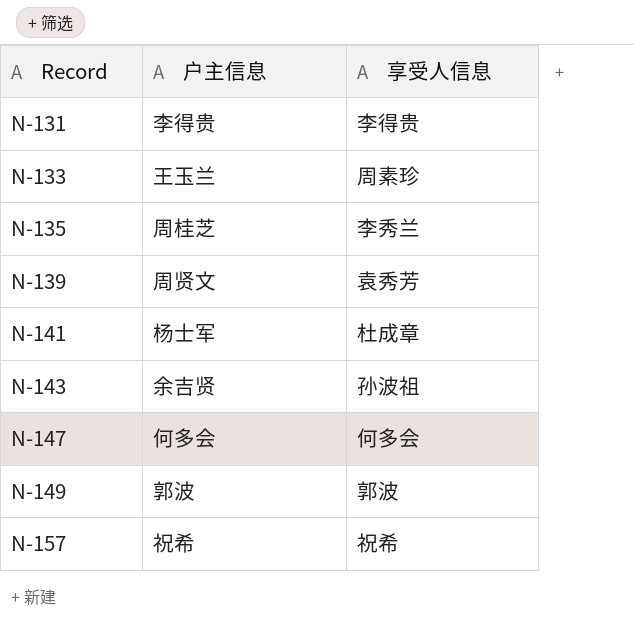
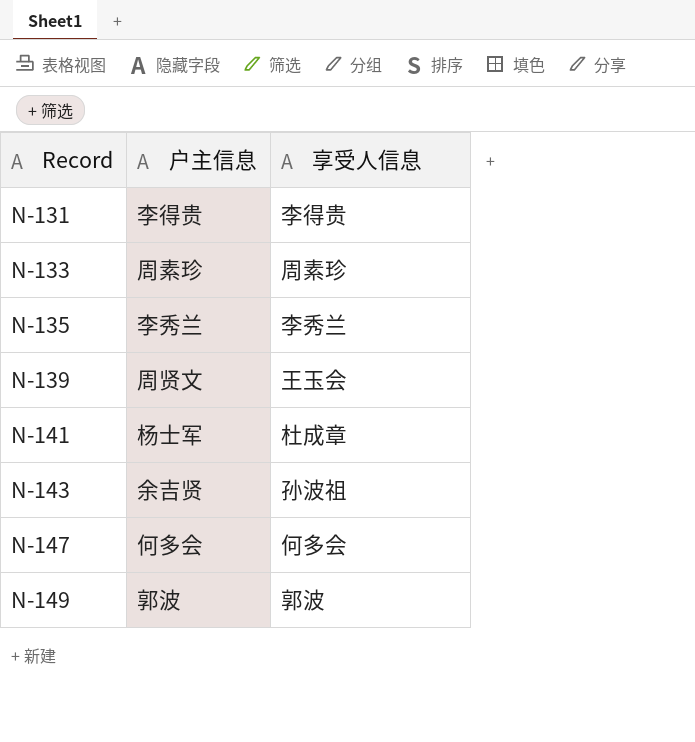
row N-157: 祝希 | 祝希 -> none
N-133 | 户主信息: 王玉兰 -> 周素珍
N-135 | 户主信息: 周桂芝 -> 李秀兰
N-139 | 享受人信息: 袁秀芳 -> 王玉会

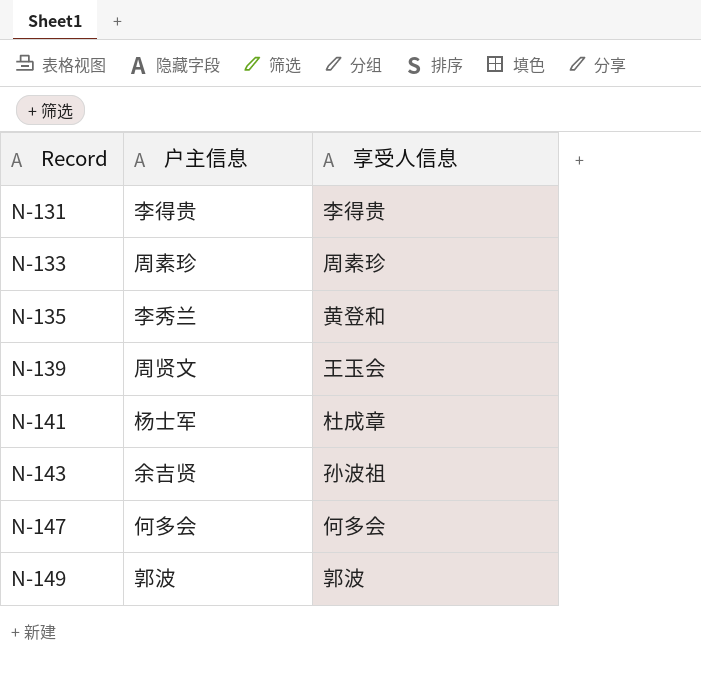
N-135 | 享受人信息: 李秀兰 -> 黄登和

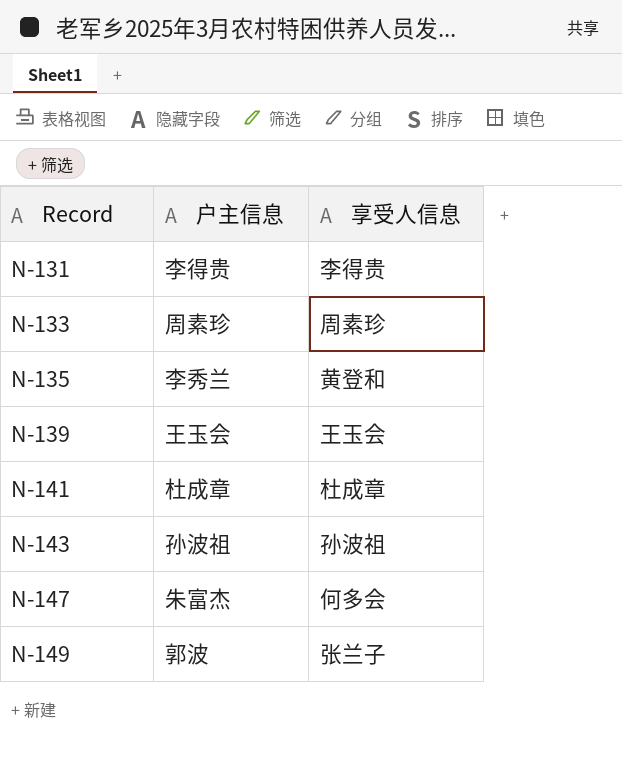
N-139 | 户主信息: 周贤文 -> 王玉会
N-141 | 户主信息: 杨士军 -> 杜成章
N-143 | 户主信息: 余吉贤 -> 孙波祖
N-147 | 户主信息: 何多会 -> 朱富杰
N-149 | 享受人信息: 郭波 -> 张兰子

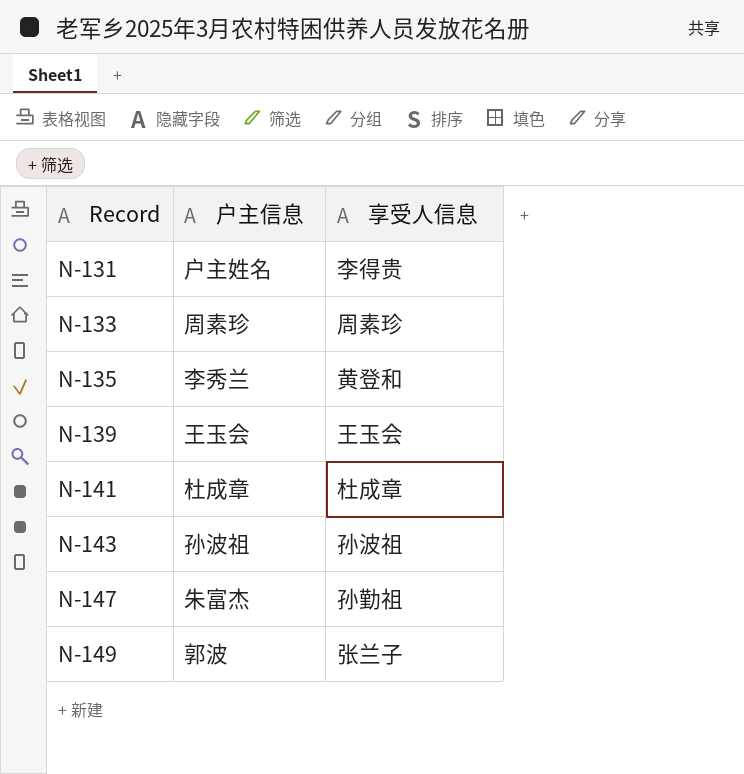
N-131 | 户主信息: 李得贵 -> 户主姓名
N-147 | 享受人信息: 何多会 -> 孙勤祖

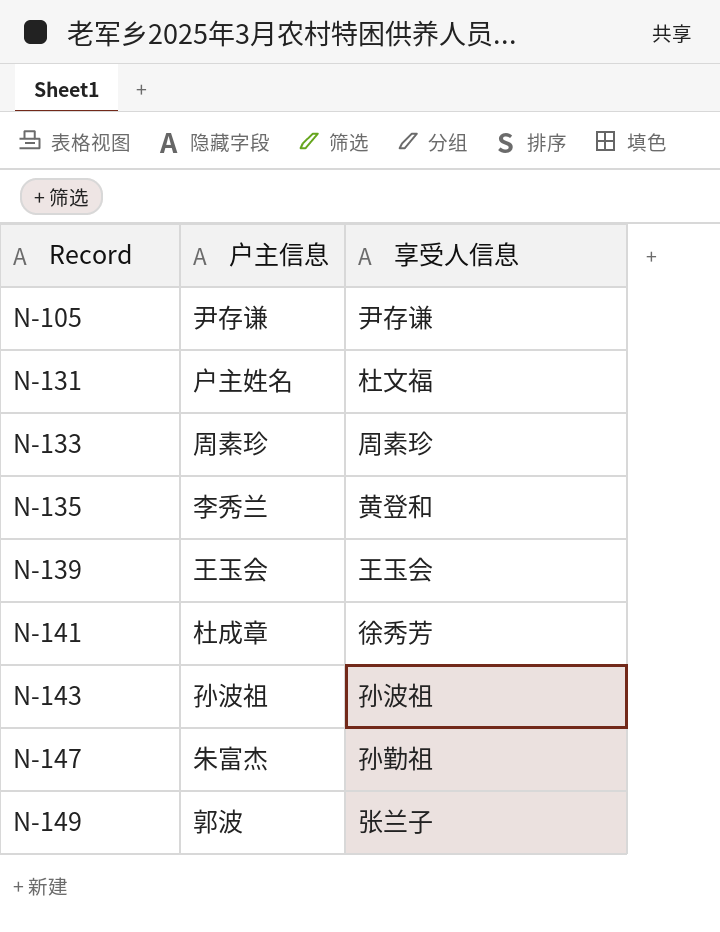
row N-105: none -> 尹存谦 | 尹存谦
N-131 | 享受人信息: 李得贵 -> 杜文福
N-141 | 享受人信息: 杜成章 -> 徐秀芳

